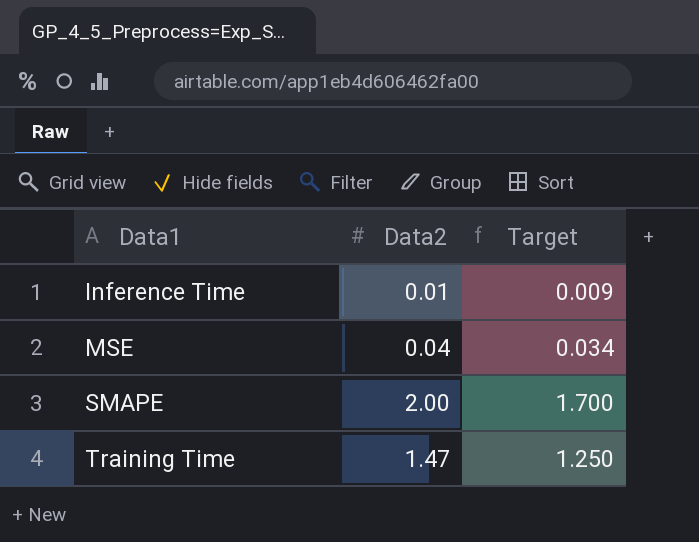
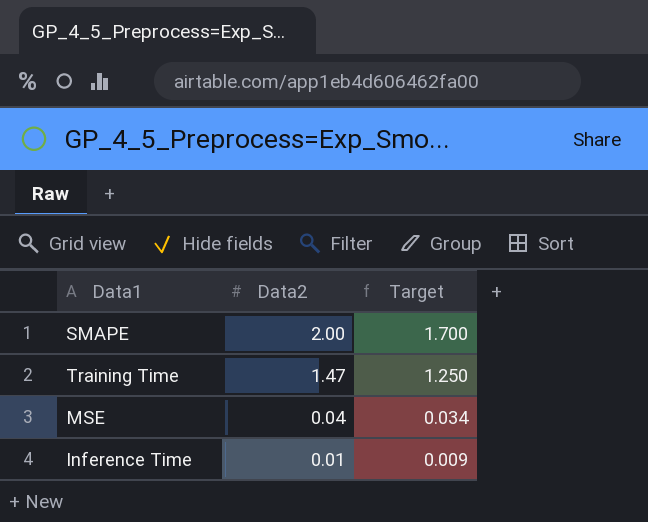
row order: Data1 ascending -> Data2 descending

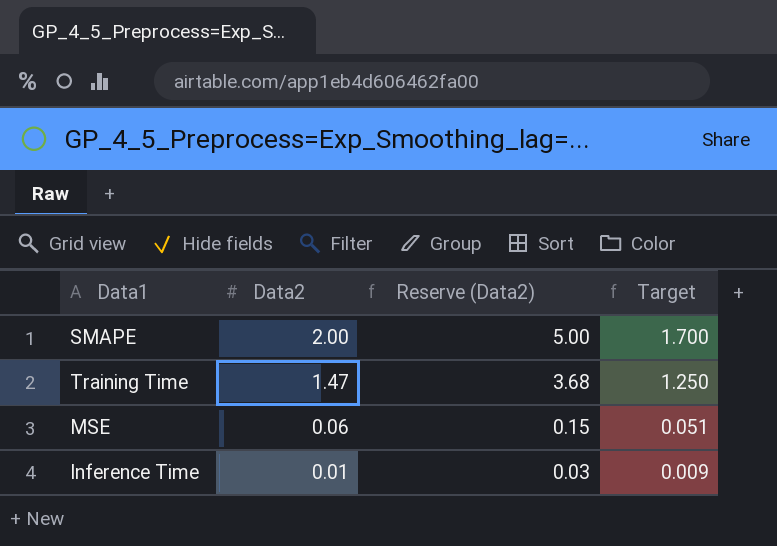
column Reserve (Data2) | formula: none -> [Data2] * 2.5
MSE | Data2: 0.04 -> 0.06
MSE | Target: 0.034 -> 0.051

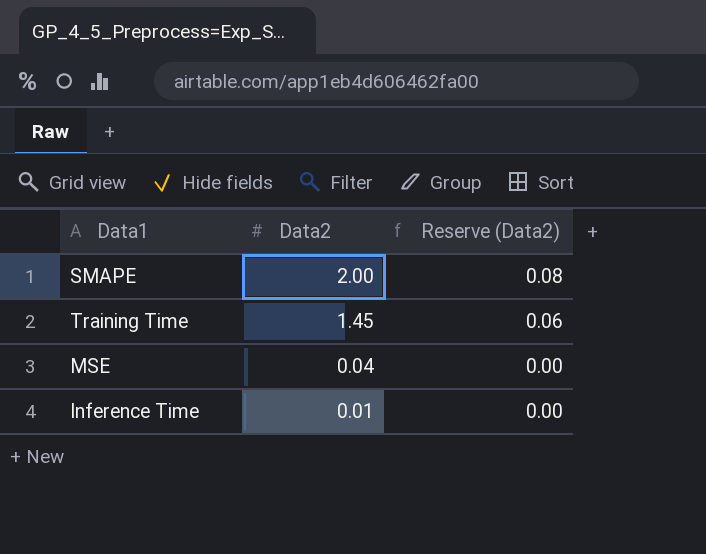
column Target | formula: [Data2] * 0.85 -> none
column Reserve (Data2) | formula: [Data2] * 2.5 -> [Data2] * 0.04
Training Time | Data2: 1.47 -> 1.45
MSE | Data2: 0.06 -> 0.04

